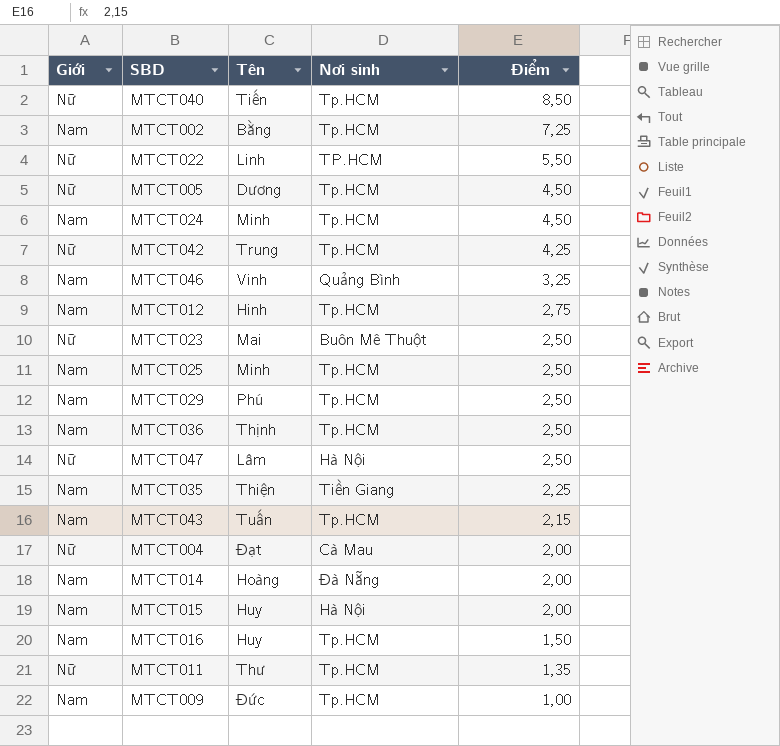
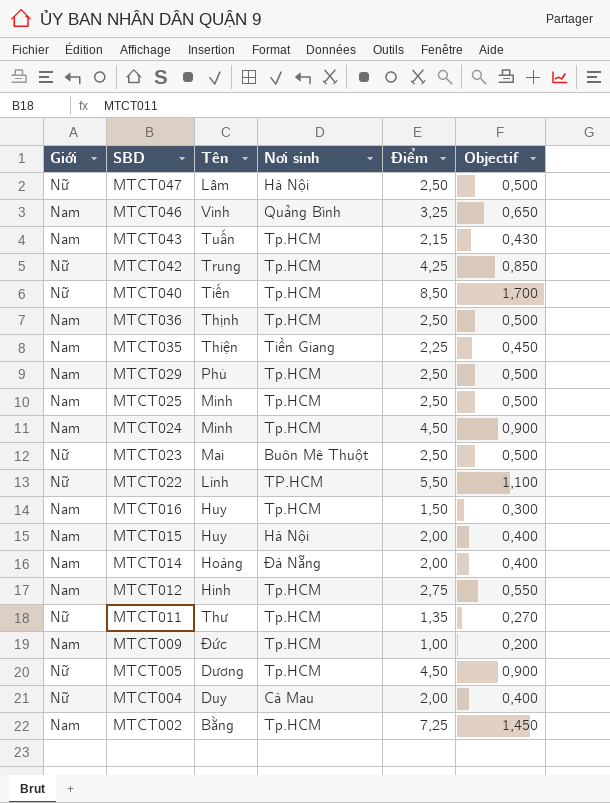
row order: Điểm descending -> SBD descending
column Objectif | formula: none -> [Điểm] * 0,2
MTCT004 | Tên: Đạt -> Duy

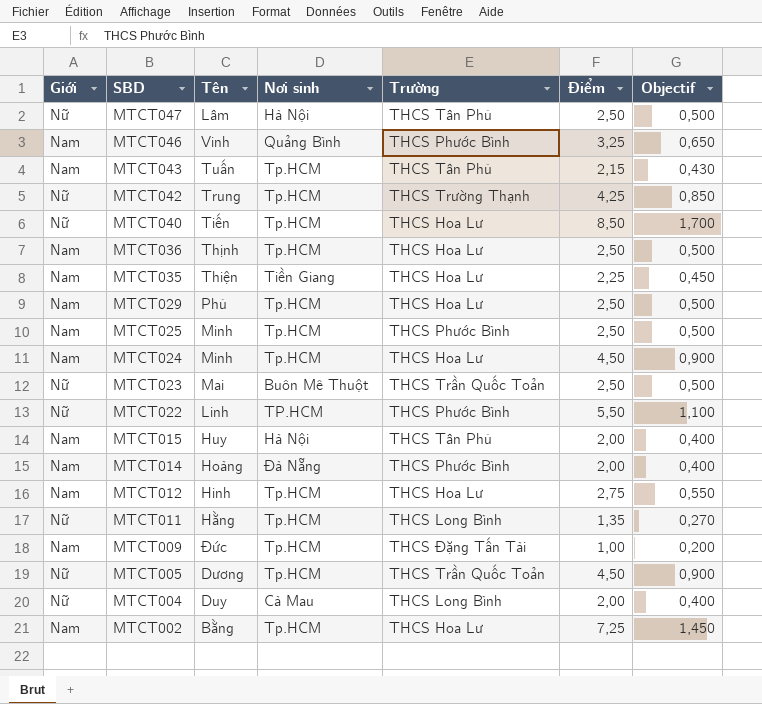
column Trường | position: none -> 5
row MTCT016: Nam | Huy | Tp.HCM | 1,50 | 0,300 -> none
MTCT011 | Tên: Thư -> Hằng

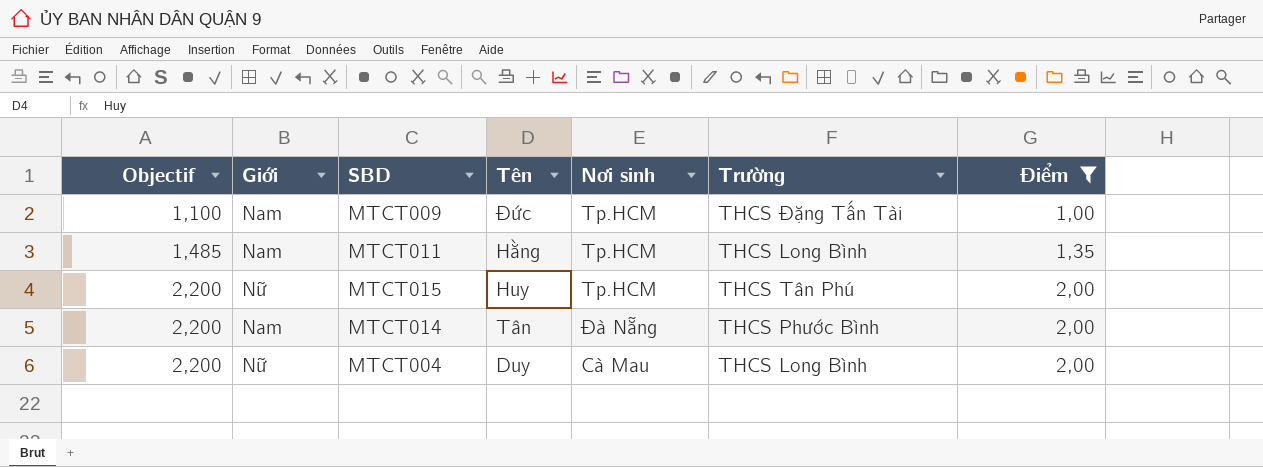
filter: none -> Điểm <= 2,00
row order: SBD descending -> Objectif ascending
column Objectif | formula: [Điểm] * 0,2 -> [Điểm] * 1,1
column Objectif | position: 7 -> 1
MTCT011 | Giới: Nữ -> Nam
MTCT015 | Giới: Nam -> Nữ
MTCT015 | Nơi sinh: Hà Nội -> Tp.HCM
MTCT014 | Tên: Hoàng -> Tân

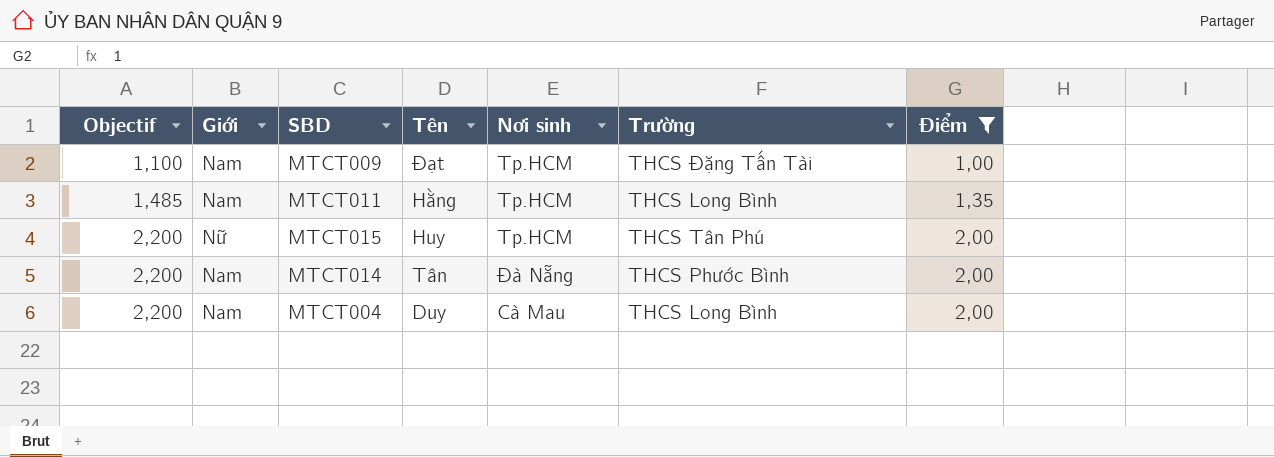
MTCT009 | Tên: Đức -> Đạt
MTCT004 | Giới: Nữ -> Nam

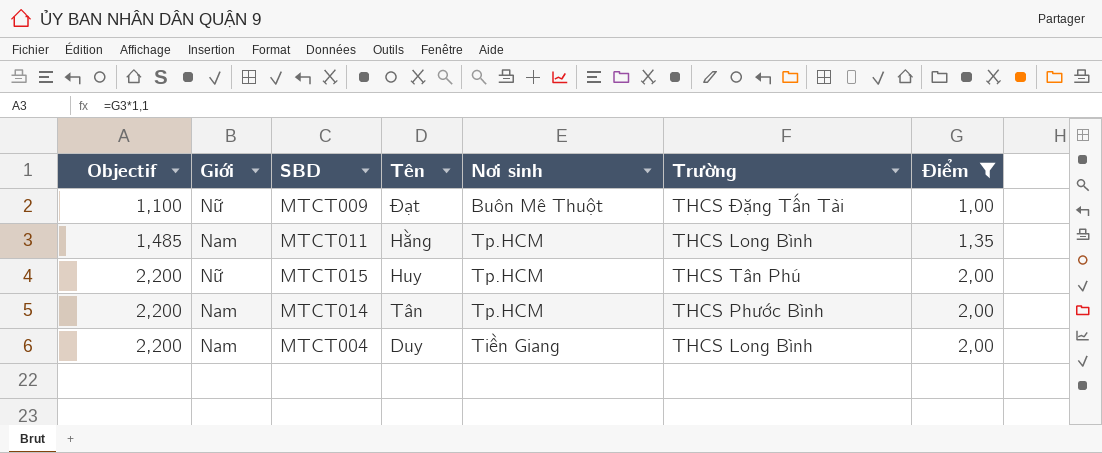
MTCT009 | Giới: Nam -> Nữ
MTCT009 | Nơi sinh: Tp.HCM -> Buôn Mê Thuột
MTCT014 | Nơi sinh: Đà Nẵng -> Tp.HCM
MTCT004 | Nơi sinh: Cà Mau -> Tiền Giang

